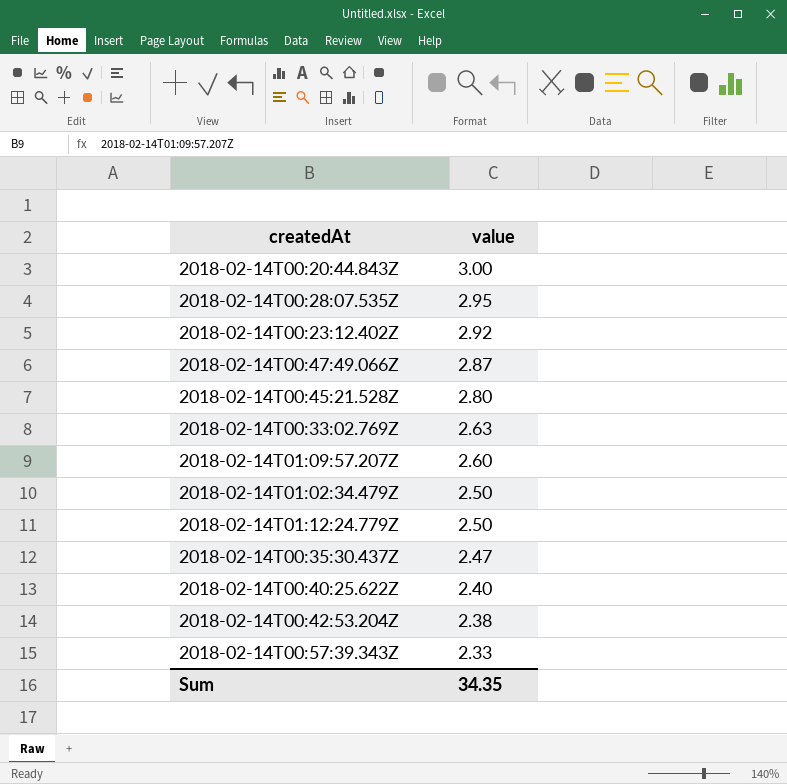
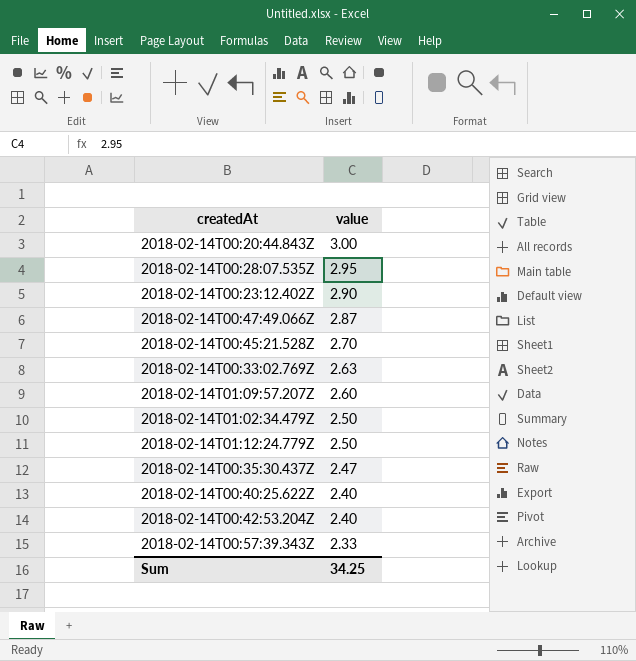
2018-02-14T00:23:12.402Z | value: 2.92 -> 2.90
2018-02-14T00:45:21.528Z | value: 2.80 -> 2.70
2018-02-14T00:42:53.204Z | value: 2.38 -> 2.40
Sum | value: 34.35 -> 34.25

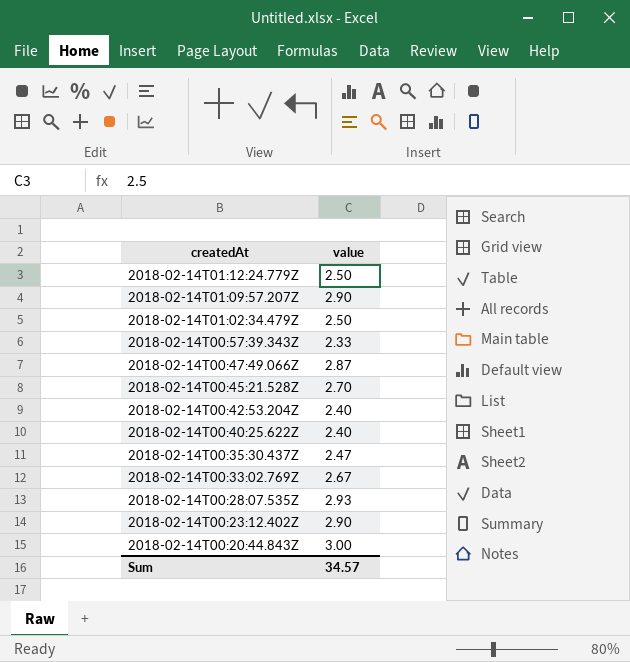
row order: value descending -> createdAt descending
2018-02-14T01:09:57.207Z | value: 2.60 -> 2.90
2018-02-14T00:33:02.769Z | value: 2.63 -> 2.67
2018-02-14T00:28:07.535Z | value: 2.95 -> 2.93
Sum | value: 34.25 -> 34.57

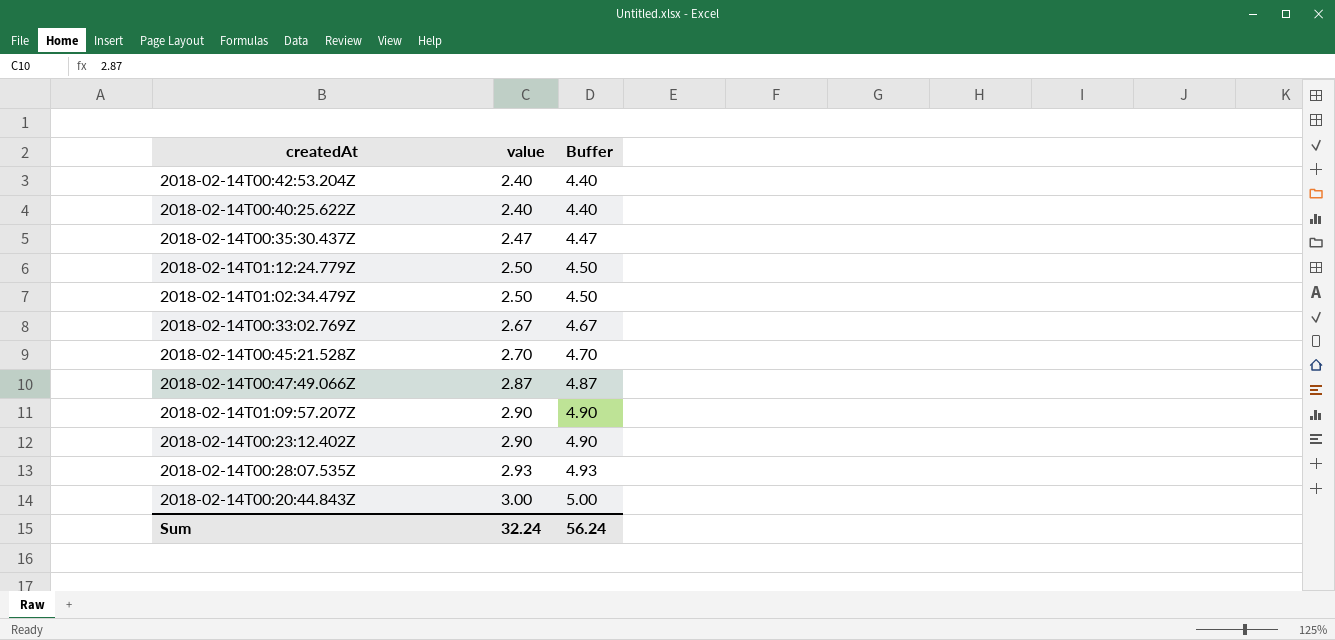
row order: createdAt descending -> value ascending
column Buffer | formula: none -> [value] + 2
row 2018-02-14T00:57:39.343Z: 2.33 -> none
Sum | value: 34.57 -> 32.24

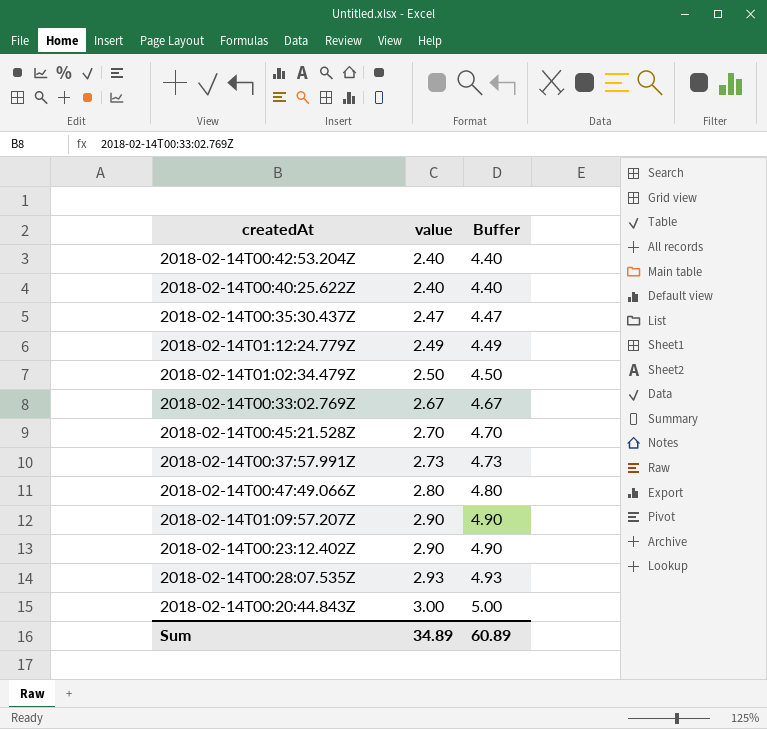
2018-02-14T01:12:24.779Z | value: 2.50 -> 2.49
2018-02-14T01:12:24.779Z | Buffer: 4.50 -> 4.49
row 2018-02-14T00:37:57.991Z: none -> 2.73 | 4.73
2018-02-14T00:47:49.066Z | value: 2.87 -> 2.80
2018-02-14T00:47:49.066Z | Buffer: 4.87 -> 4.80
Sum | value: 32.24 -> 34.89
Sum | Buffer: 56.24 -> 60.89

